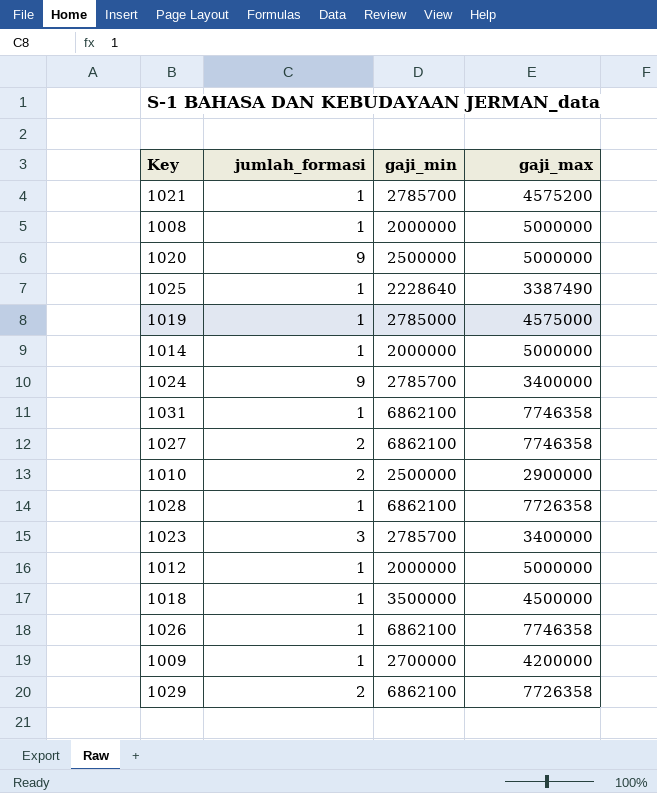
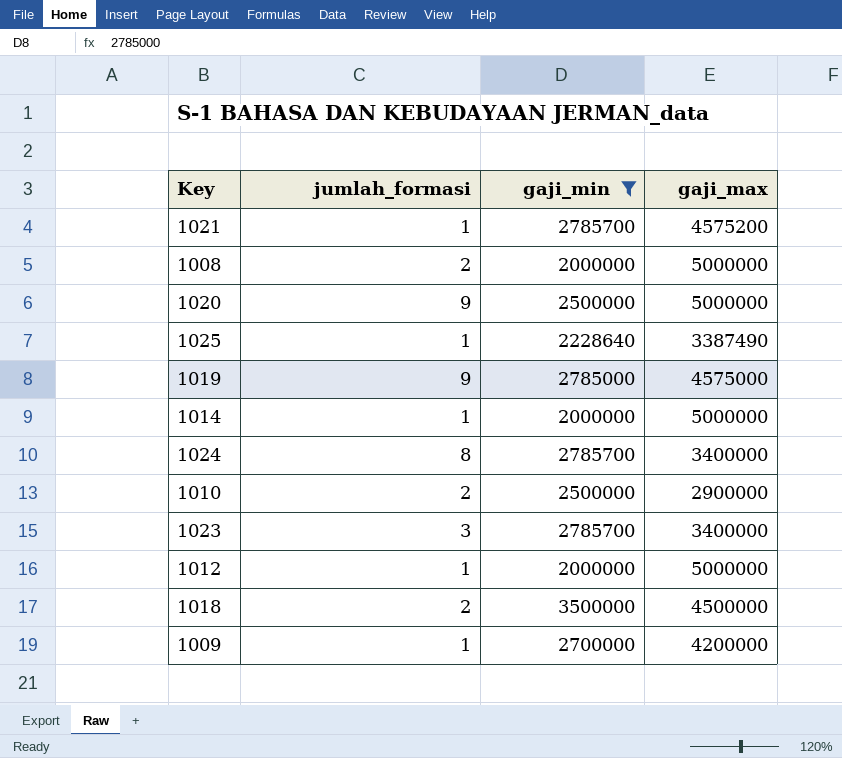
filter: none -> gaji_min != 6862100
1008 | jumlah_formasi: 1 -> 2
1019 | jumlah_formasi: 1 -> 9
1024 | jumlah_formasi: 9 -> 8
1018 | jumlah_formasi: 1 -> 2

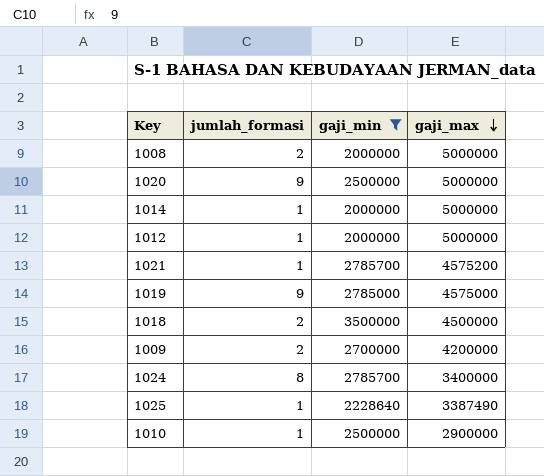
row order: none -> gaji_max descending
row 1023: 3 | 2785700 | 3400000 -> none
1009 | jumlah_formasi: 1 -> 2
1010 | jumlah_formasi: 2 -> 1

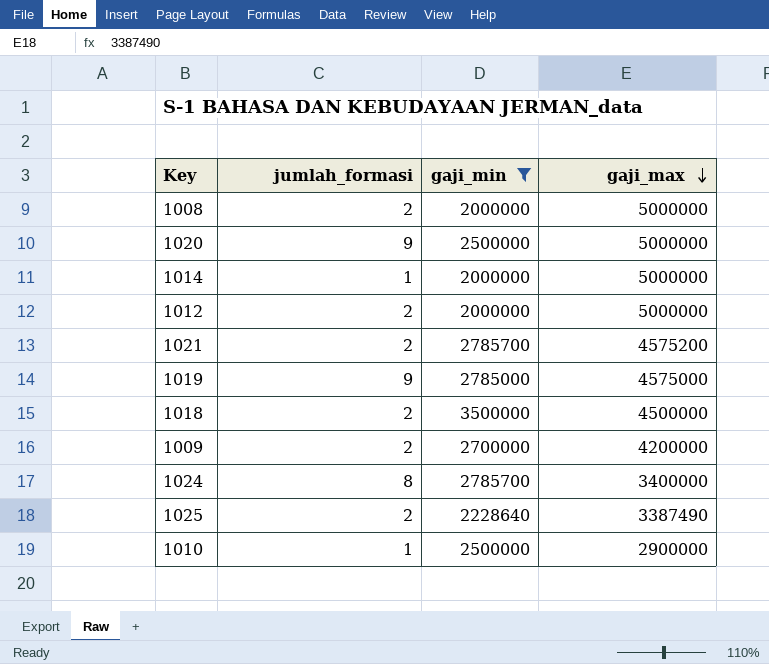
1012 | jumlah_formasi: 1 -> 2
1021 | jumlah_formasi: 1 -> 2
1025 | jumlah_formasi: 1 -> 2

